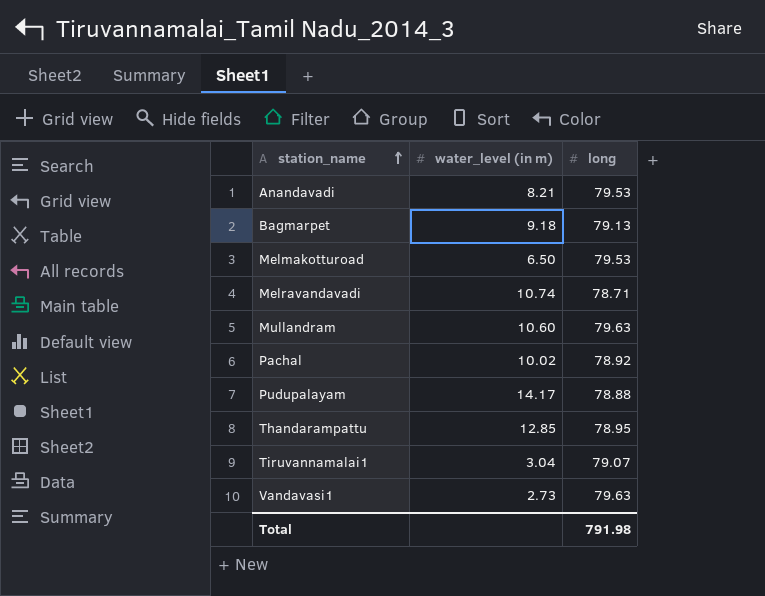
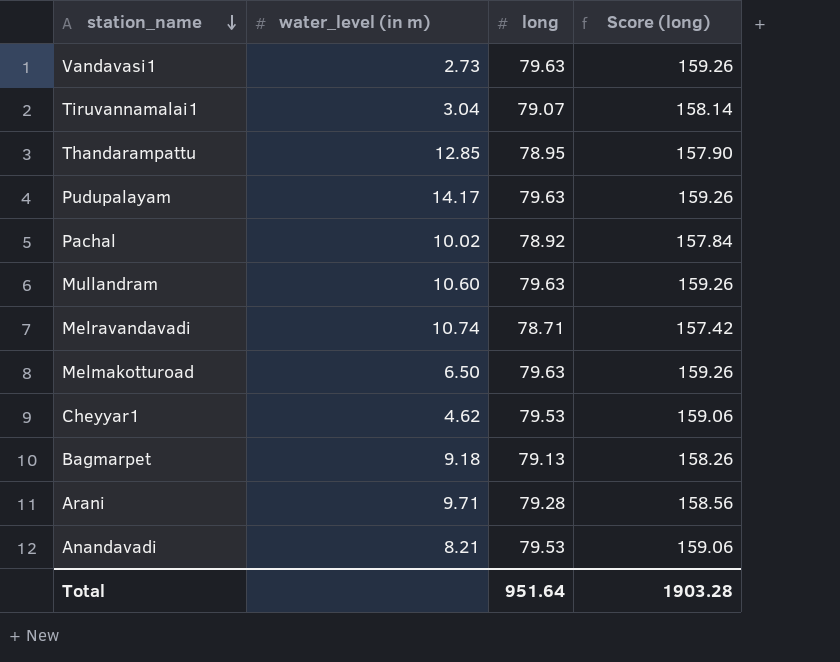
row order: station_name ascending -> station_name descending
column Score (long) | formula: none -> [long] * 2
Pudupalayam | long: 78.88 -> 79.63
Melmakotturoad | long: 79.53 -> 79.63
row Cheyyar1: none -> 4.62 | 79.53 | 159.06
row Arani: none -> 9.71 | 79.28 | 158.56
Total | long: 791.98 -> 951.64

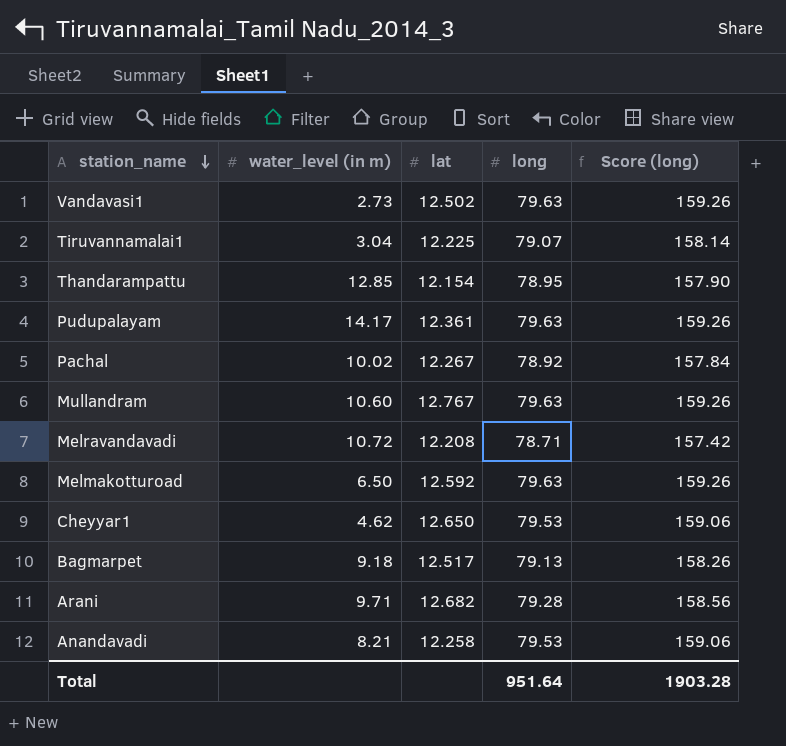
column lat | position: none -> 3
Melravandavadi | water_level (in m): 10.74 -> 10.72

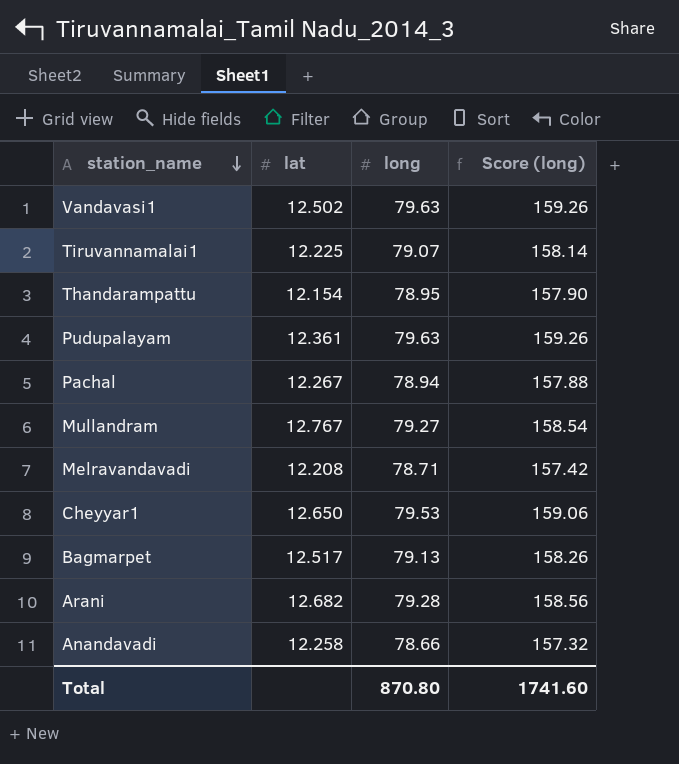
column water_level (in m) | position: 2 -> none
row Melmakotturoad: 6.50 | 12.592 | 79.63 | 159.26 -> none
Pachal | long: 78.92 -> 78.94
Pachal | Score (long): 157.84 -> 157.88
Mullandram | long: 79.63 -> 79.27
Mullandram | Score (long): 159.26 -> 158.54
Anandavadi | long: 79.53 -> 78.66
Anandavadi | Score (long): 159.06 -> 157.32
Total | long: 951.64 -> 870.80
Total | Score (long): 1903.28 -> 1741.60

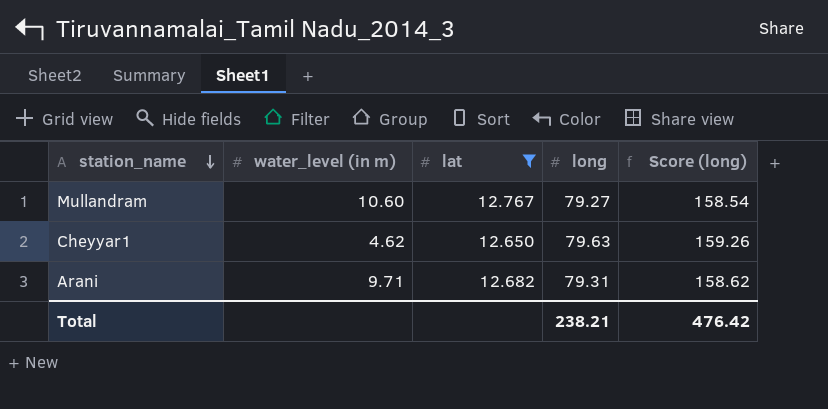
filter: none -> lat >= 12.650
column water_level (in m) | position: none -> 2
Cheyyar1 | long: 79.53 -> 79.63
Cheyyar1 | Score (long): 159.06 -> 159.26
Arani | long: 79.28 -> 79.31
Arani | Score (long): 158.56 -> 158.62
Total | long: 870.80 -> 238.21
Total | Score (long): 1741.60 -> 476.42

